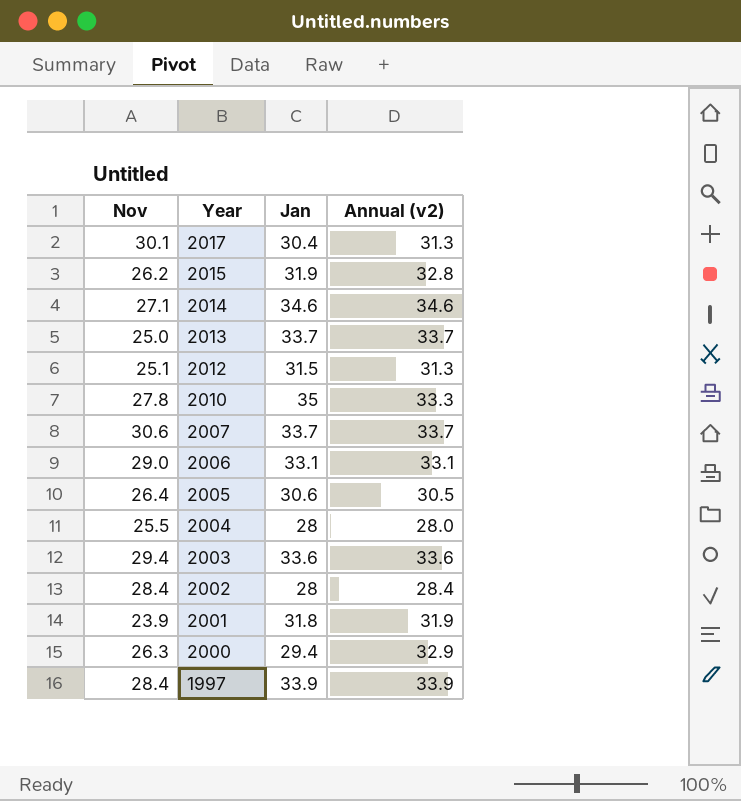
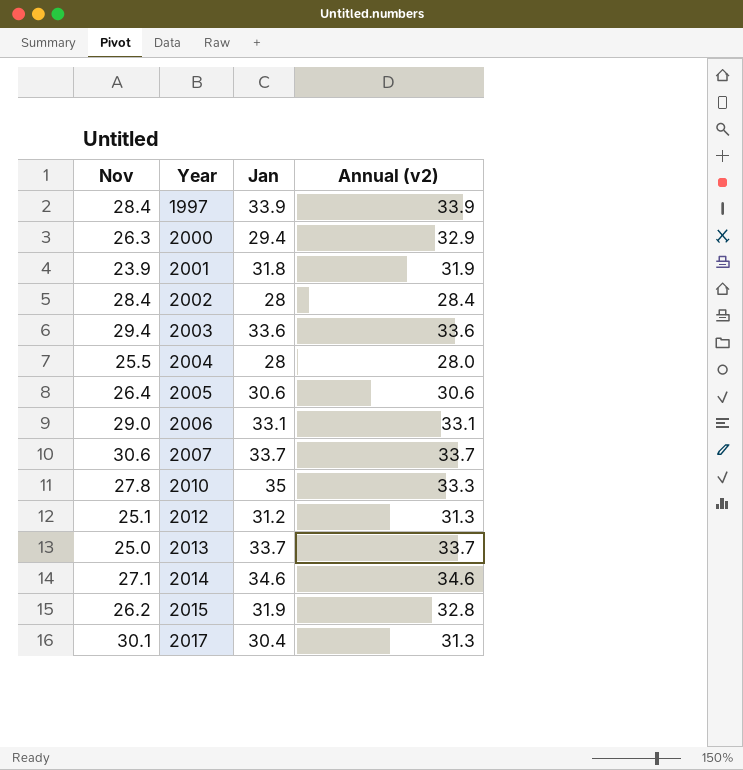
row order: Year descending -> Year ascending
2005 | Annual (v2): 30.5 -> 30.6
2012 | Jan: 31.5 -> 31.2

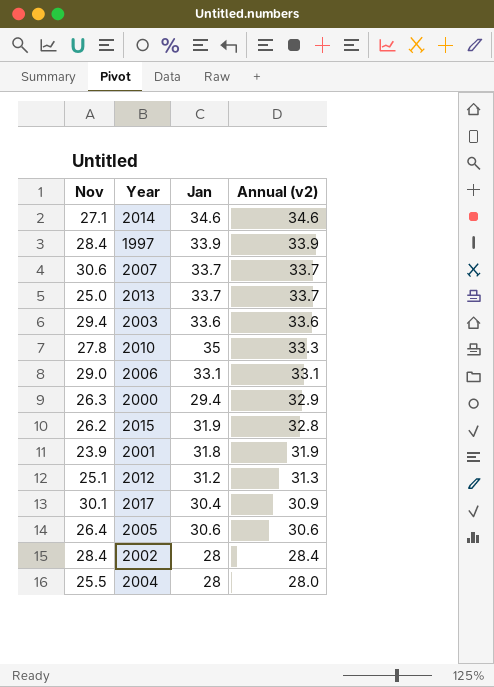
row order: Year ascending -> Annual (v2) descending
2017 | Annual (v2): 31.3 -> 30.9

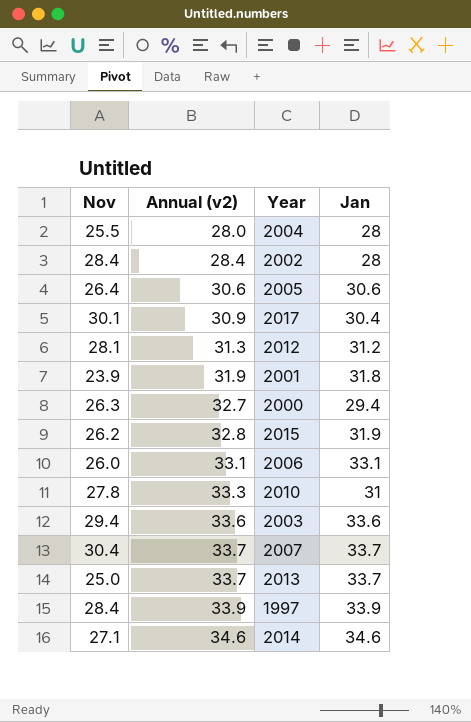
row order: Annual (v2) descending -> Annual (v2) ascending
column Annual (v2) | position: 4 -> 2
2012 | Nov: 25.1 -> 28.1
2000 | Annual (v2): 32.9 -> 32.7
2006 | Nov: 29.0 -> 26.0
2010 | Jan: 35 -> 31
2007 | Nov: 30.6 -> 30.4

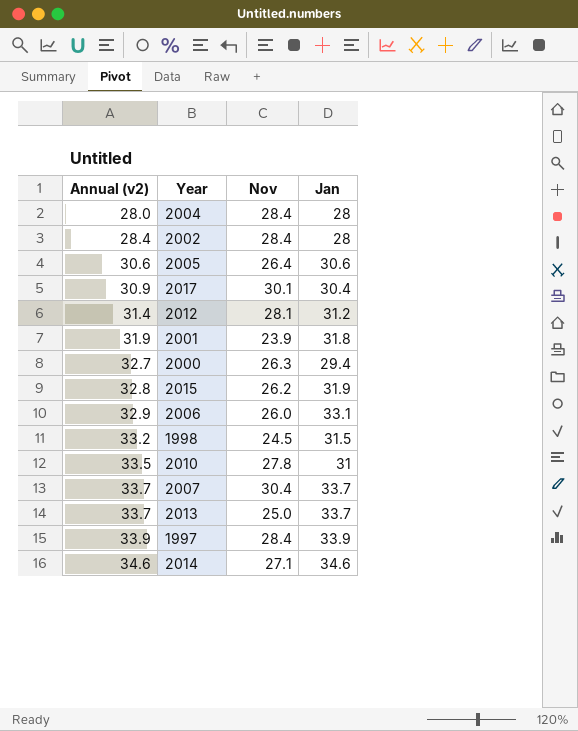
column Nov | position: 1 -> 3
row 2003: 29.4 | 33.6 | 33.6 -> none
2004 | Nov: 25.5 -> 28.4
2012 | Annual (v2): 31.3 -> 31.4
2006 | Annual (v2): 33.1 -> 32.9
row 1998: none -> 33.2 | 24.5 | 31.5
2010 | Annual (v2): 33.3 -> 33.5

